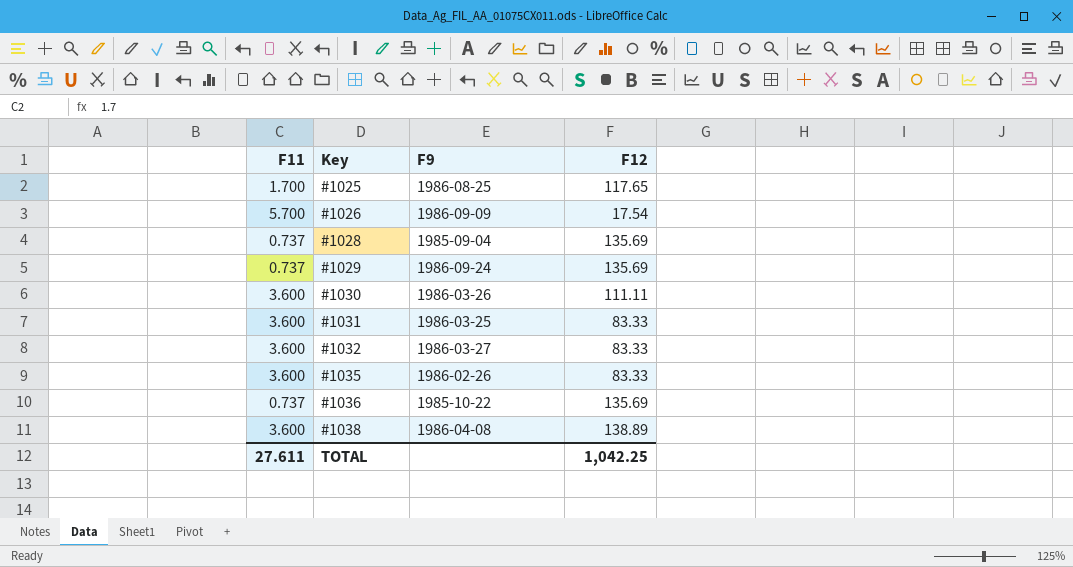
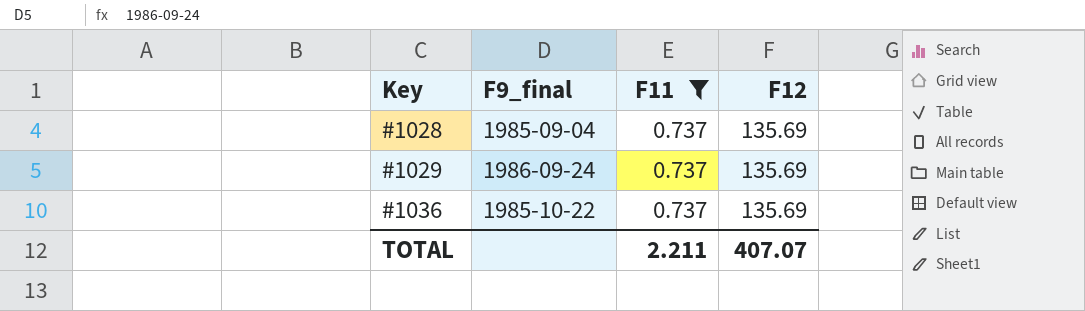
filter: none -> F11 = 0.737
column name: F9 -> F9_final
column F11 | position: 1 -> 3
TOTAL | F11: 27.611 -> 2.211
TOTAL | F12: 1,042.25 -> 407.07

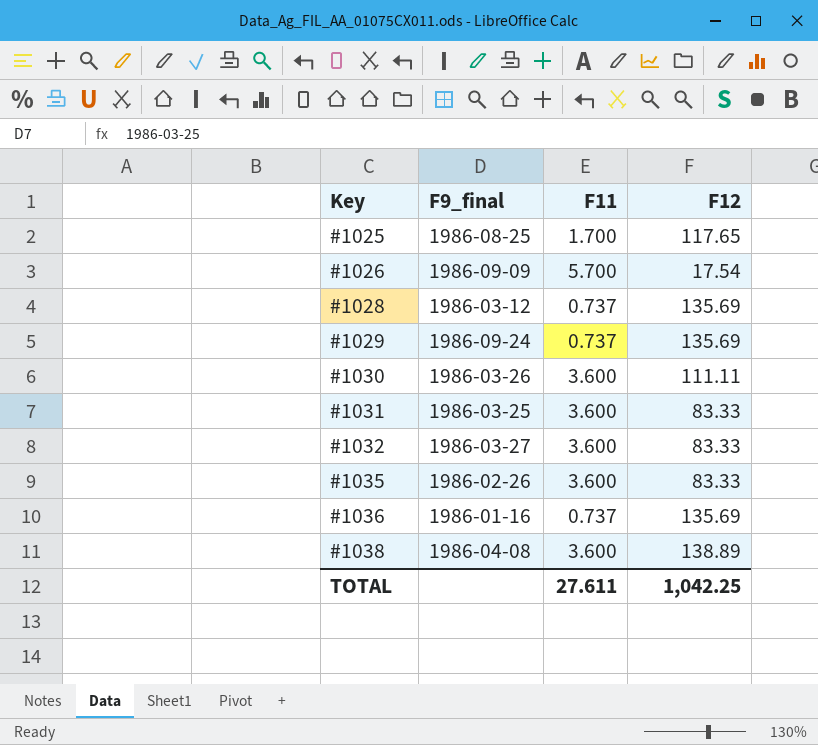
filter: F11 = 0.737 -> none
#1028 | F9_final: 1985-09-04 -> 1986-03-12
#1036 | F9_final: 1985-10-22 -> 1986-01-16
TOTAL | F11: 2.211 -> 27.611
TOTAL | F12: 407.07 -> 1,042.25

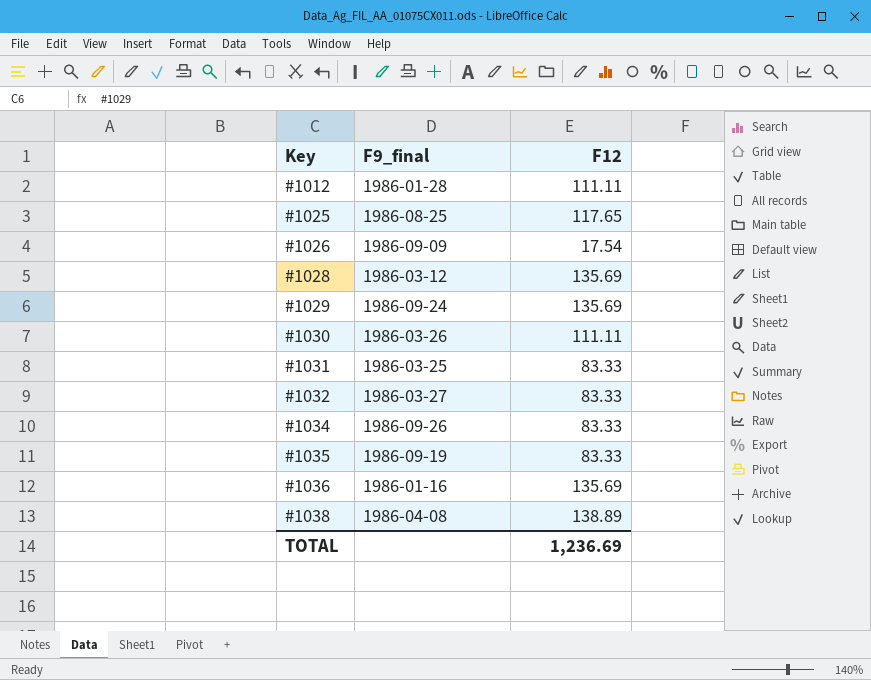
column F11 | position: 3 -> none
row #1012: none -> 1986-01-28 | 111.11
row #1034: none -> 1986-09-26 | 83.33
#1035 | F9_final: 1986-02-26 -> 1986-09-19
TOTAL | F12: 1,042.25 -> 1,236.69

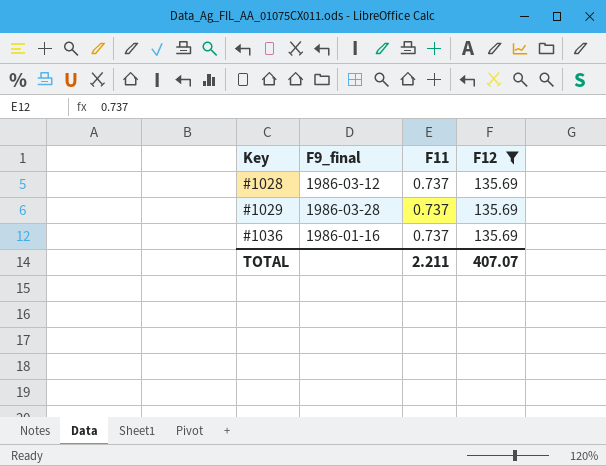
filter: none -> F12 = 135.69
column F11 | position: none -> 3
#1029 | F9_final: 1986-09-24 -> 1986-03-28
TOTAL | F12: 1,236.69 -> 407.07

